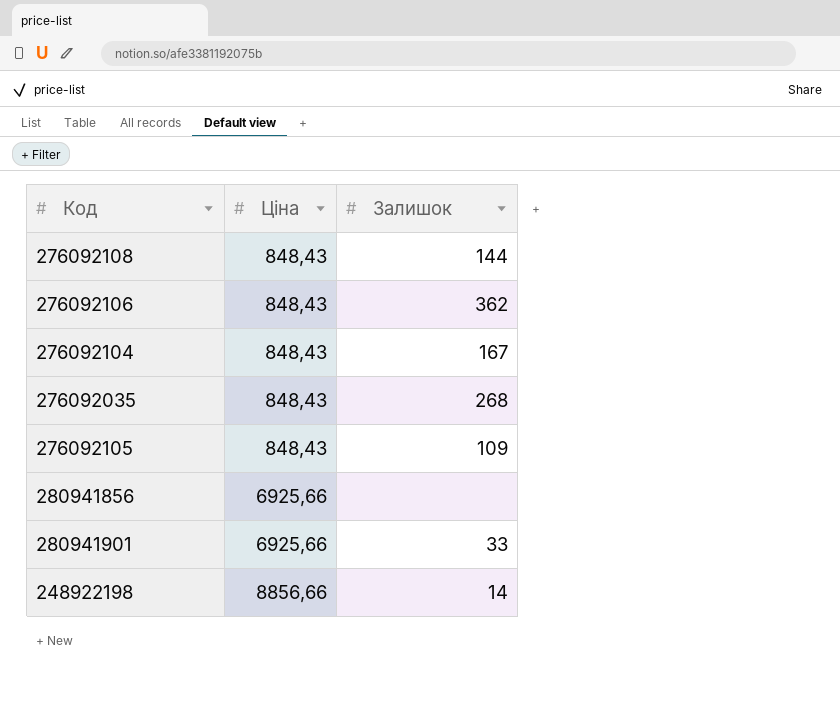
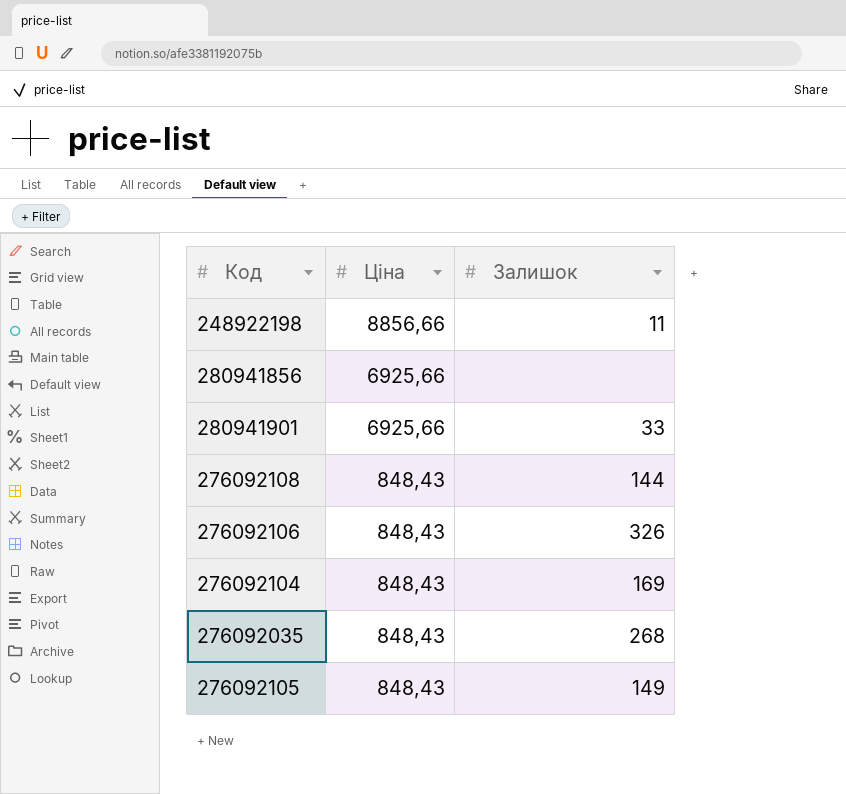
row order: Ціна ascending -> Ціна descending
248922198 | Залишок: 14 -> 11
276092106 | Залишок: 362 -> 326
276092104 | Залишок: 167 -> 169
276092105 | Залишок: 109 -> 149

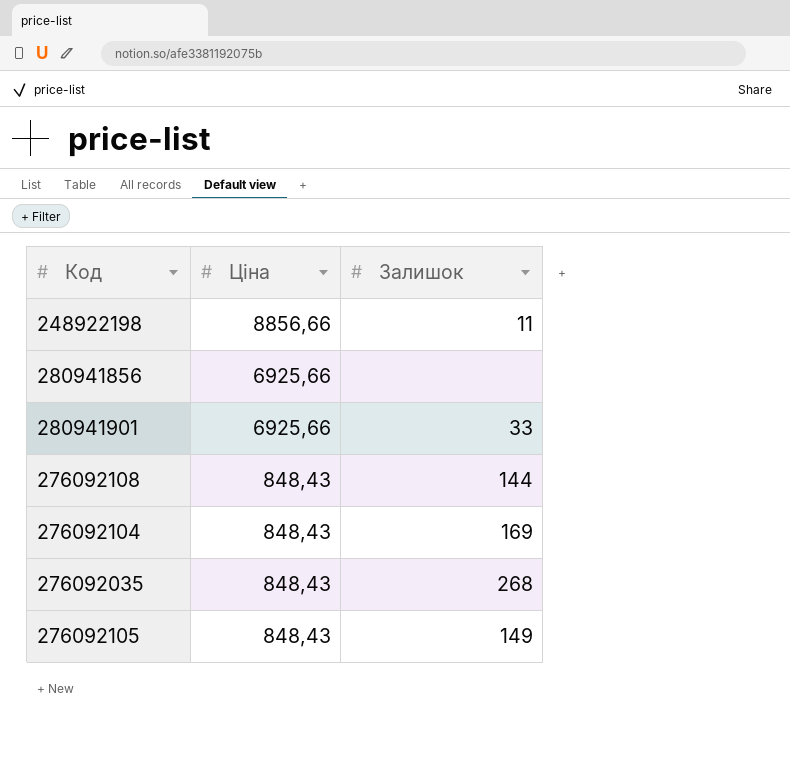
row 276092106: 848,43 | 326 -> none

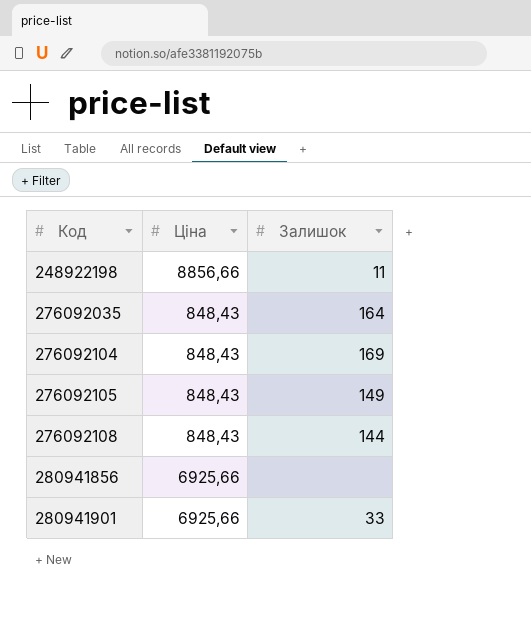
row order: Ціна descending -> Код ascending
276092035 | Залишок: 268 -> 164

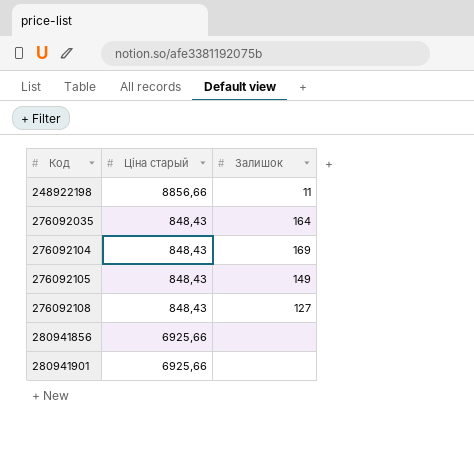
column name: Ціна -> Ціна старый
276092108 | Залишок: 144 -> 127
280941901 | Залишок: 33 -> none

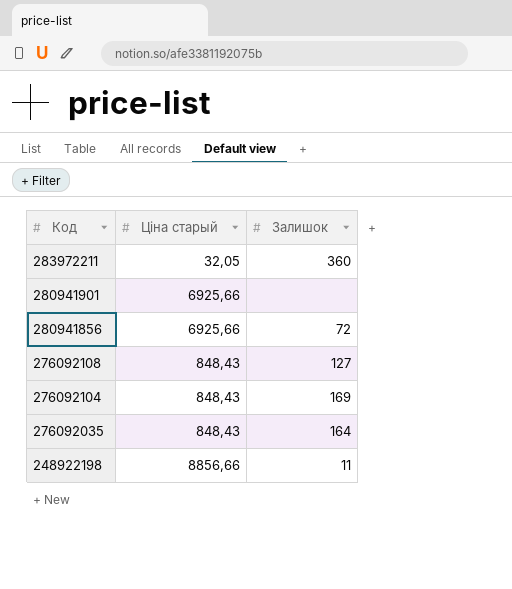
row order: Код ascending -> Код descending
row 276092105: 848,43 | 149 -> none
row 283972211: none -> 32,05 | 360
280941856 | Залишок: none -> 72

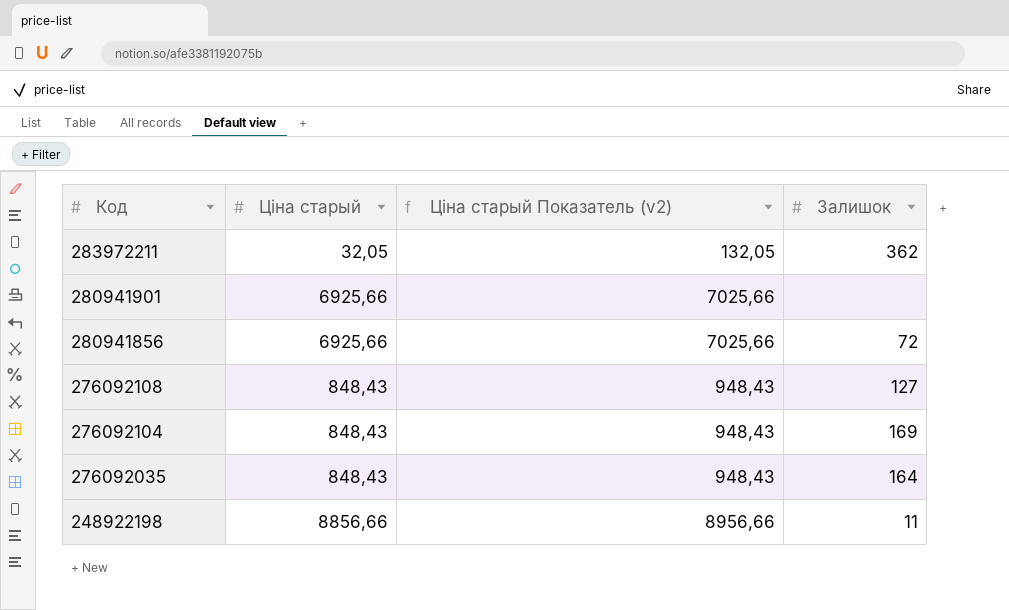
column Ціна старый Показатель (v2) | formula: none -> [Ціна старый] + 100
283972211 | Залишок: 360 -> 362

